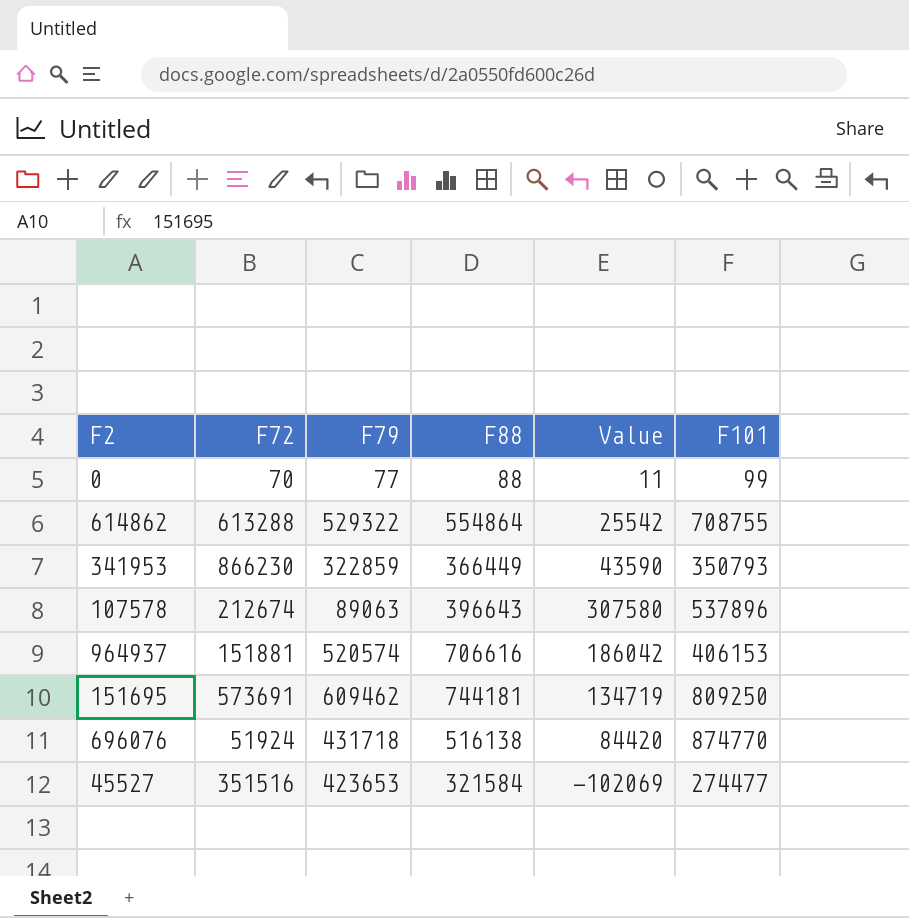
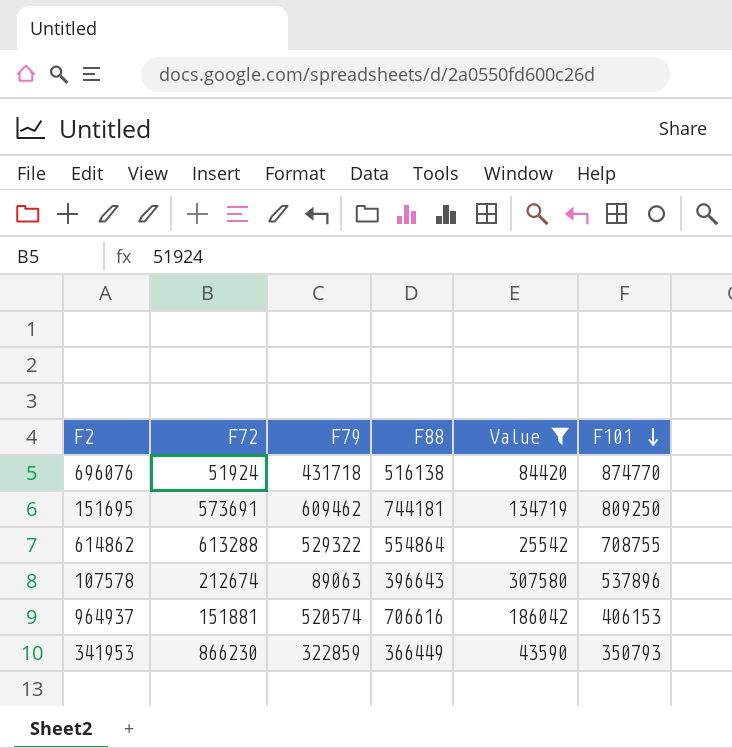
filter: none -> Value >= 25542
row order: none -> F101 descending

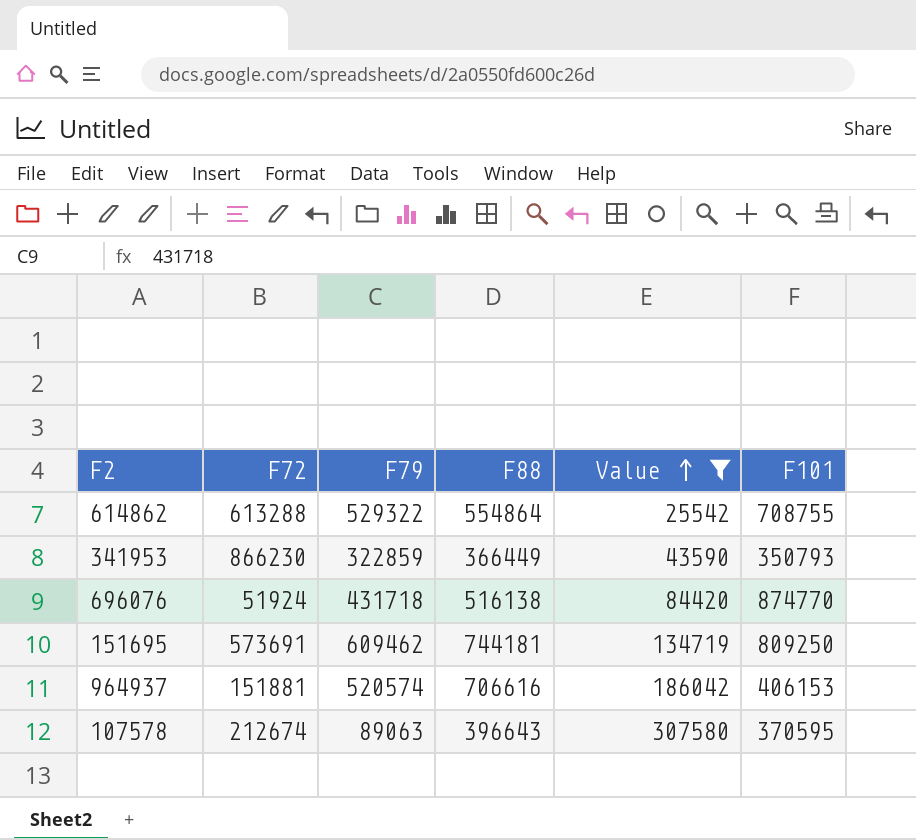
row order: F101 descending -> Value ascending
107578 | F101: 537896 -> 370595

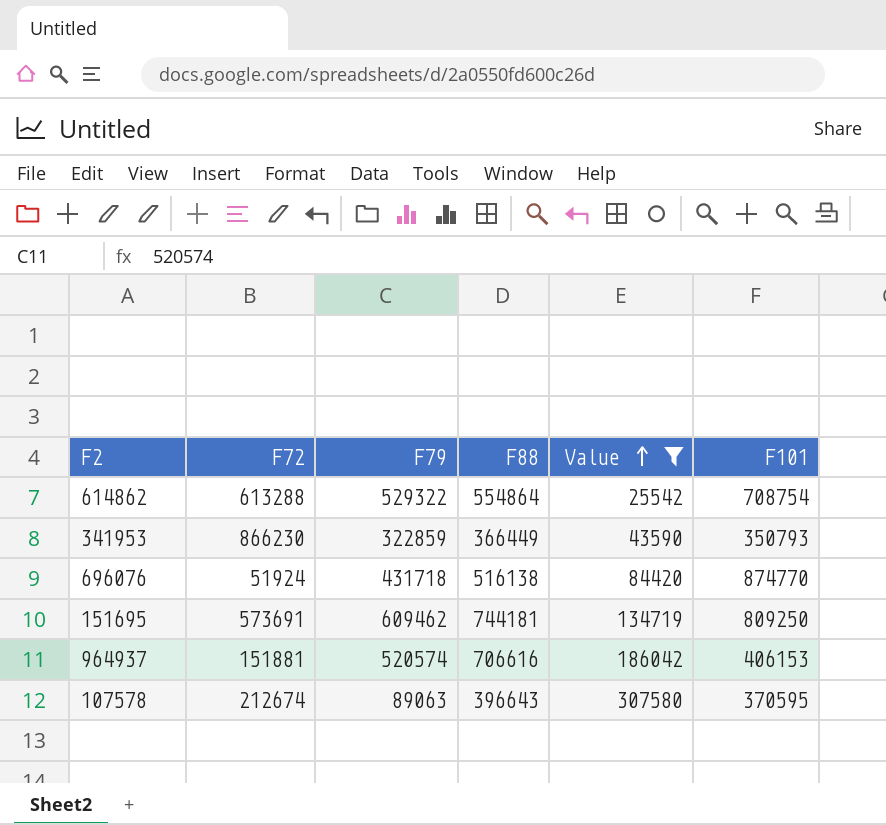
614862 | F101: 708755 -> 708754

